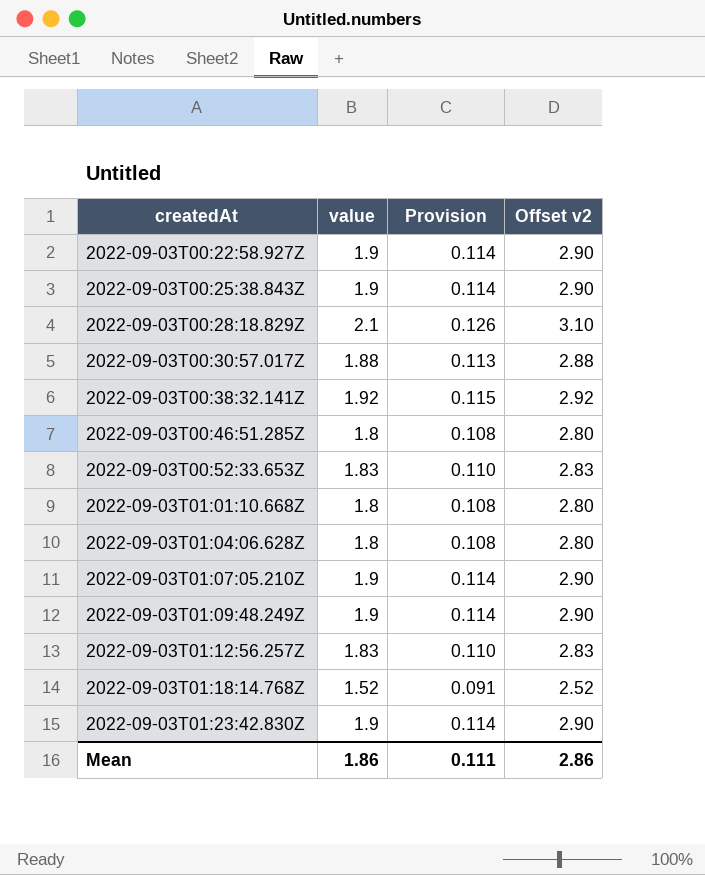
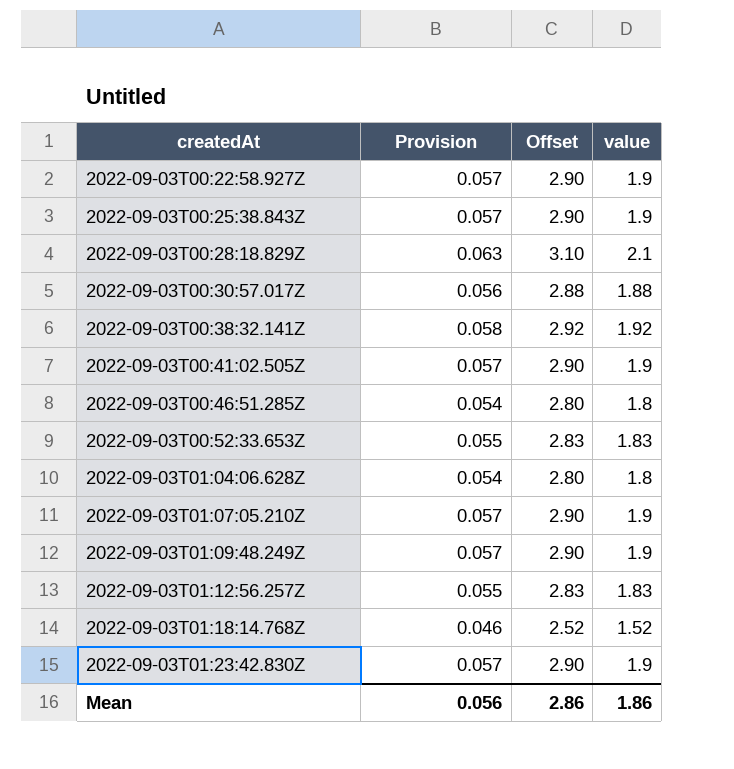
column Provision | formula: [value] * 0.06 -> [value] * 0.03
column name: Offset v2 -> Offset
column value | position: 2 -> 4
row 2022-09-03T01:01:10.668Z: 1.8 | 0.108 | 2.80 -> none
row 2022-09-03T00:41:02.505Z: none -> 0.057 | 2.90 | 1.9
Mean | Provision: 0.111 -> 0.056

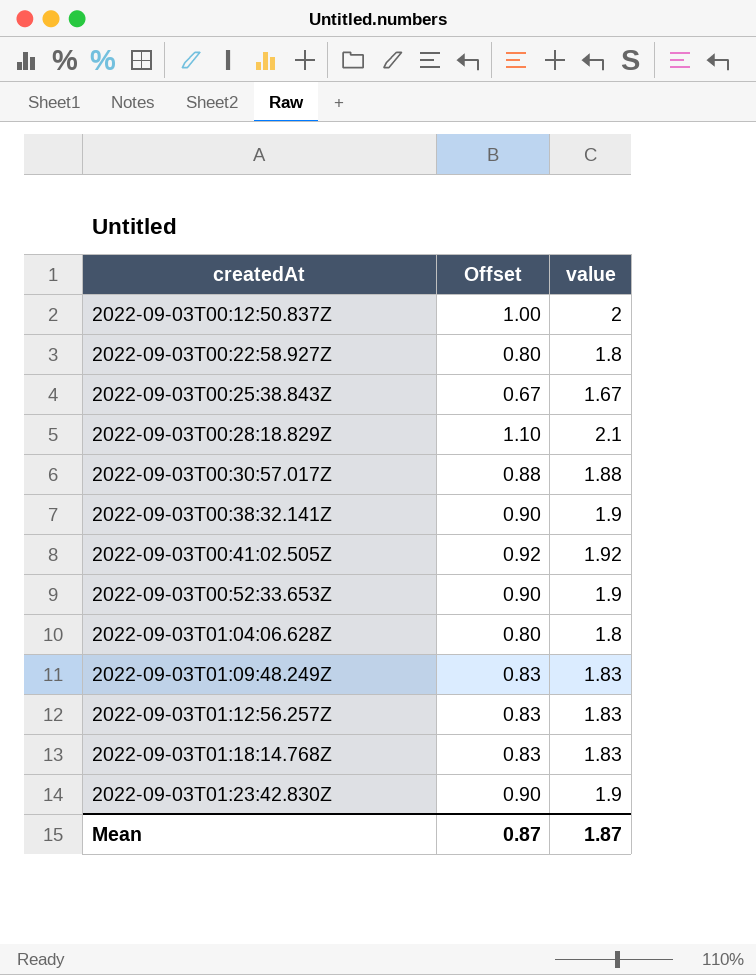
column Provision | formula: [value] * 0.03 -> none
column Offset | formula: [value] + 1 -> [value] - 1
row 2022-09-03T00:46:51.285Z: 0.054 | 2.80 | 1.8 -> none
row 2022-09-03T01:07:05.210Z: 0.057 | 2.90 | 1.9 -> none
row 2022-09-03T00:12:50.837Z: none -> 1.00 | 2
2022-09-03T00:22:58.927Z | value: 1.9 -> 1.8
2022-09-03T00:25:38.843Z | value: 1.9 -> 1.67
2022-09-03T00:38:32.141Z | value: 1.92 -> 1.9
2022-09-03T00:41:02.505Z | value: 1.9 -> 1.92
2022-09-03T00:52:33.653Z | value: 1.83 -> 1.9
2022-09-03T01:09:48.249Z | value: 1.9 -> 1.83
2022-09-03T01:18:14.768Z | value: 1.52 -> 1.83
Mean | Offset: 2.86 -> 0.87
Mean | value: 1.86 -> 1.87

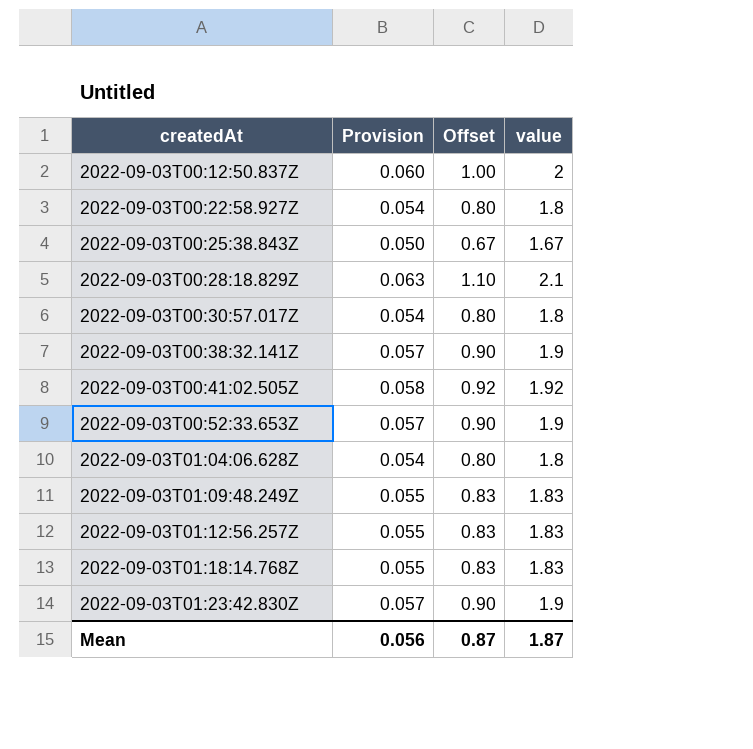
column Provision | formula: none -> [value] * 0.03
2022-09-03T00:30:57.017Z | Offset: 0.88 -> 0.80
2022-09-03T00:30:57.017Z | value: 1.88 -> 1.8

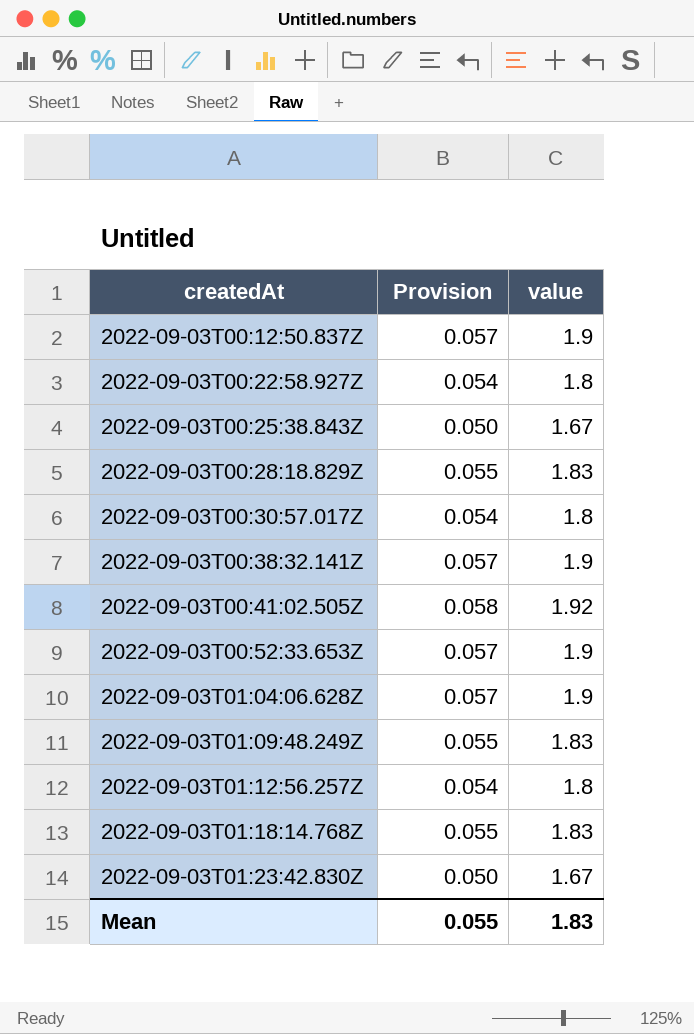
column Offset | formula: [value] - 1 -> none
2022-09-03T00:12:50.837Z | Provision: 0.060 -> 0.057
2022-09-03T00:12:50.837Z | value: 2 -> 1.9
2022-09-03T00:28:18.829Z | Provision: 0.063 -> 0.055
2022-09-03T00:28:18.829Z | value: 2.1 -> 1.83
2022-09-03T01:04:06.628Z | Provision: 0.054 -> 0.057
2022-09-03T01:04:06.628Z | value: 1.8 -> 1.9
2022-09-03T01:12:56.257Z | Provision: 0.055 -> 0.054
2022-09-03T01:12:56.257Z | value: 1.83 -> 1.8
2022-09-03T01:23:42.830Z | Provision: 0.057 -> 0.050
2022-09-03T01:23:42.830Z | value: 1.9 -> 1.67
Mean | Provision: 0.056 -> 0.055
Mean | value: 1.87 -> 1.83

